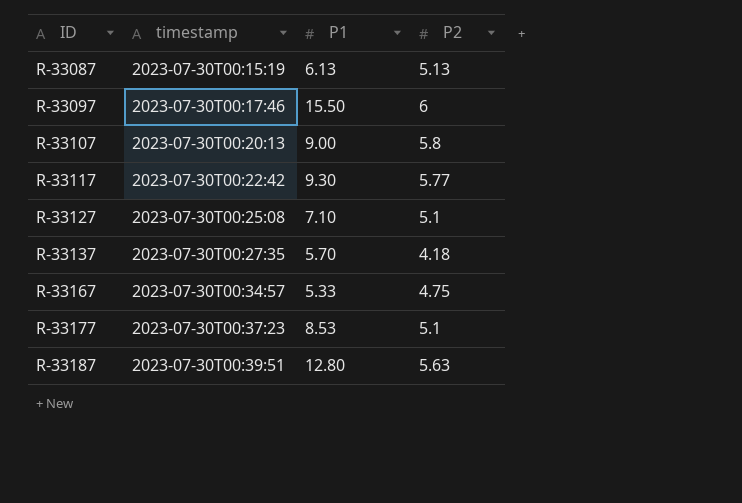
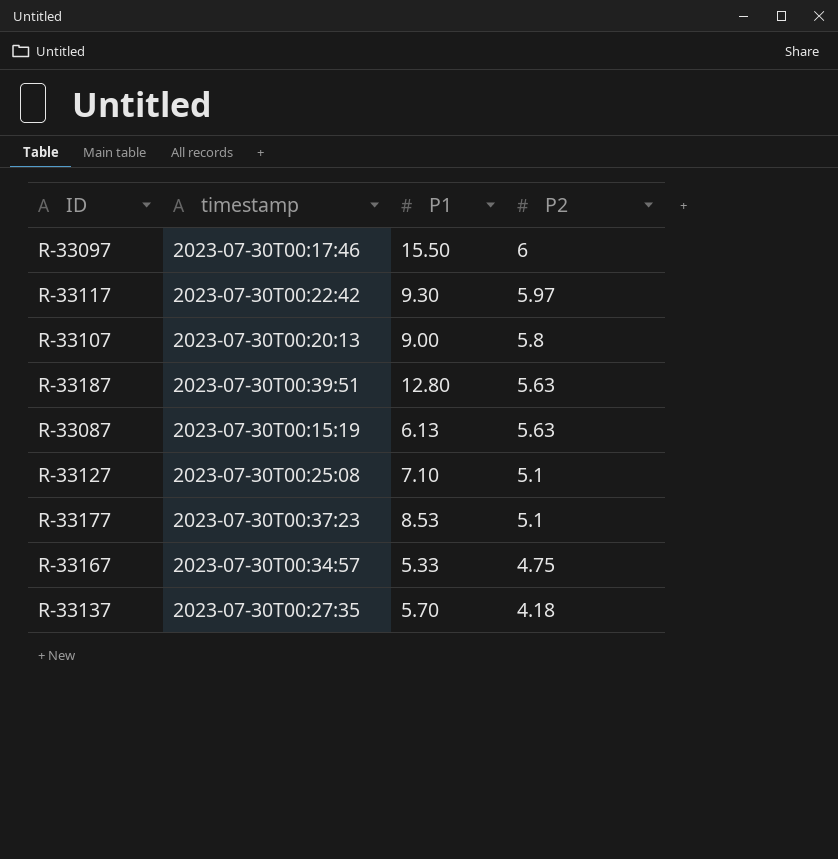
row order: ID ascending -> P2 descending
R-33117 | P2: 5.77 -> 5.97
R-33087 | P2: 5.13 -> 5.63

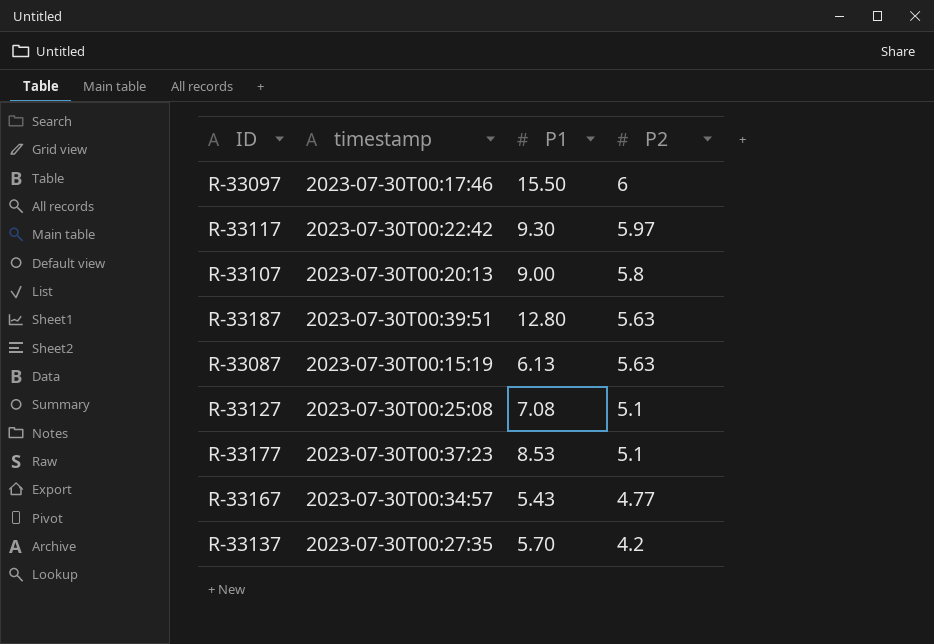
R-33127 | P1: 7.10 -> 7.08
R-33167 | P1: 5.33 -> 5.43
R-33167 | P2: 4.75 -> 4.77
R-33137 | P2: 4.18 -> 4.2

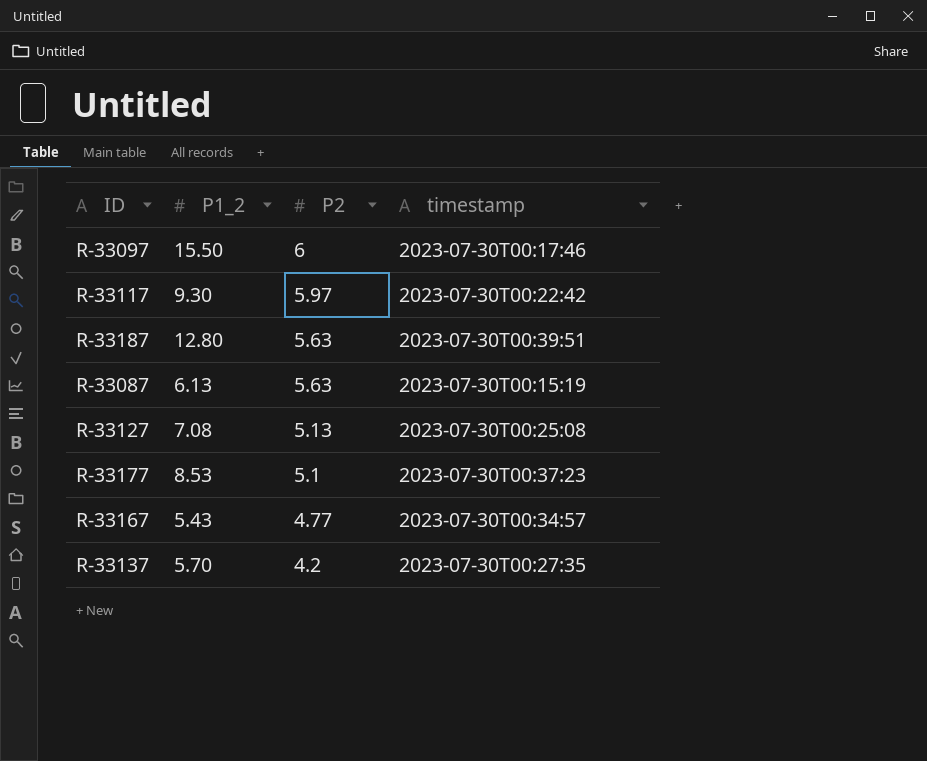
column name: P1 -> P1_2
column timestamp | position: 2 -> 4
row R-33107: 2023-07-30T00:20:13 | 9.00 | 5.8 -> none
R-33127 | P2: 5.1 -> 5.13

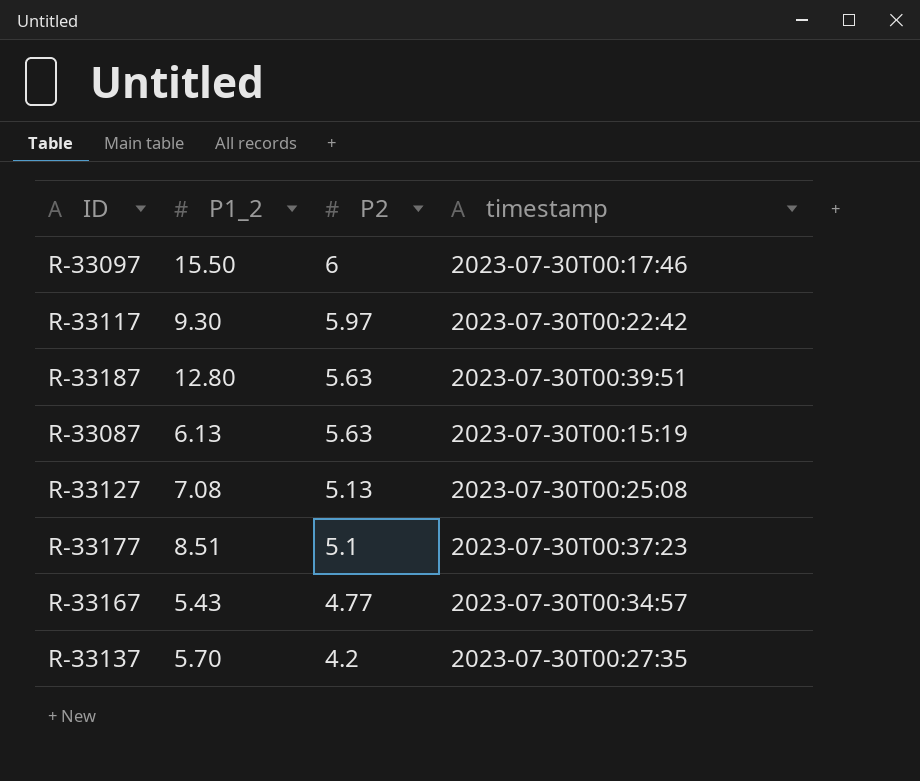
R-33177 | P1_2: 8.53 -> 8.51

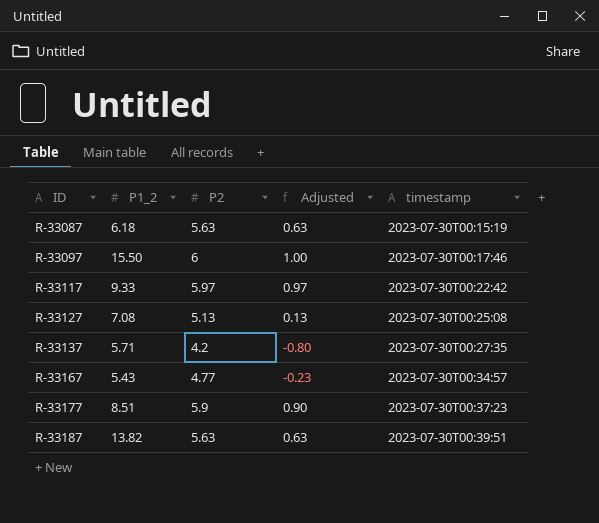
row order: P2 descending -> ID ascending
column Adjusted | formula: none -> [P2] - 5
R-33087 | P1_2: 6.13 -> 6.18
R-33117 | P1_2: 9.30 -> 9.33
R-33137 | P1_2: 5.70 -> 5.71
R-33177 | P2: 5.1 -> 5.9
R-33187 | P1_2: 12.80 -> 13.82

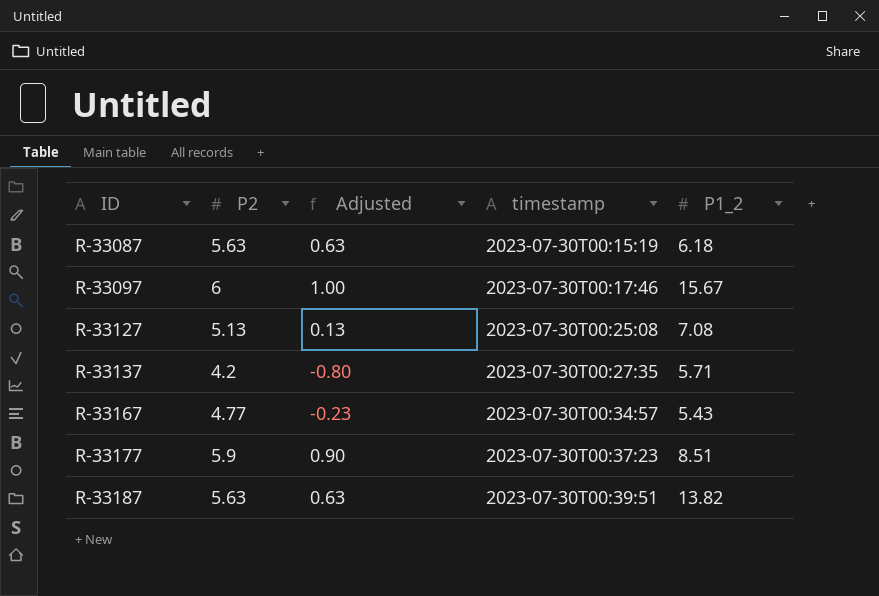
column P1_2 | position: 2 -> 5
row R-33117: 9.33 | 5.97 | 0.97 | 2023-07-30T00:22:42 -> none
R-33097 | P1_2: 15.50 -> 15.67

